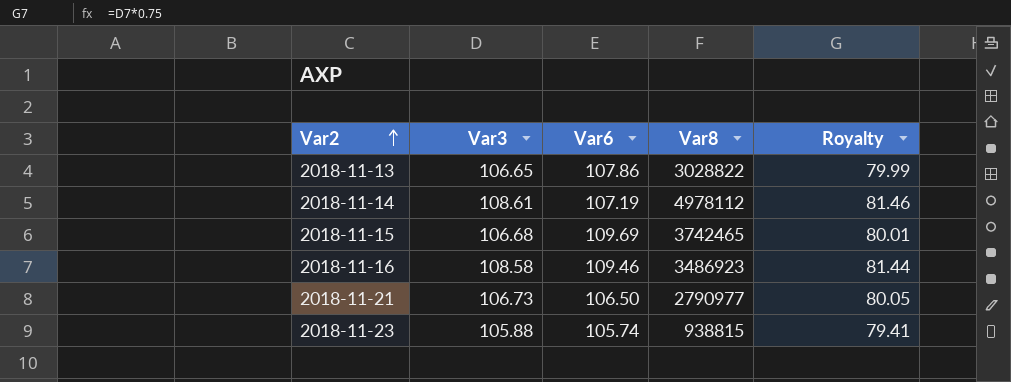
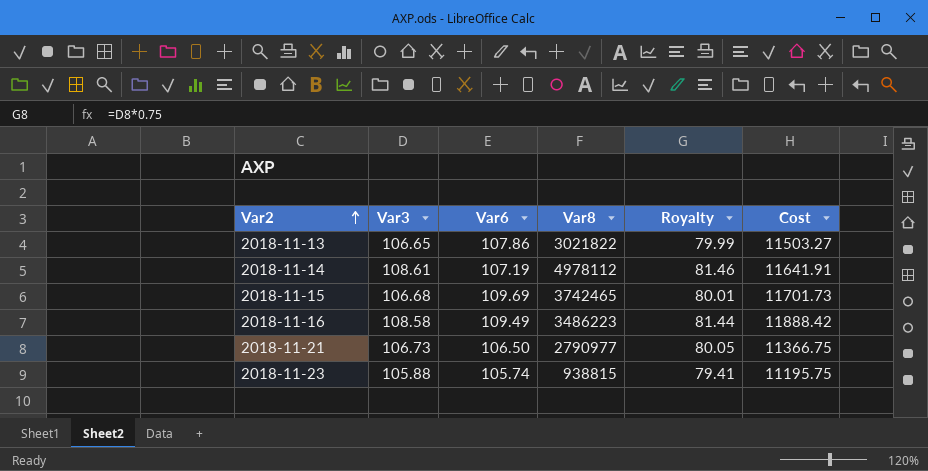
column Cost | formula: none -> [Var3] * [Var6]
2018-11-13 | Var8: 3028822 -> 3021822
2018-11-16 | Var6: 109.46 -> 109.49
2018-11-16 | Var8: 3486923 -> 3486223

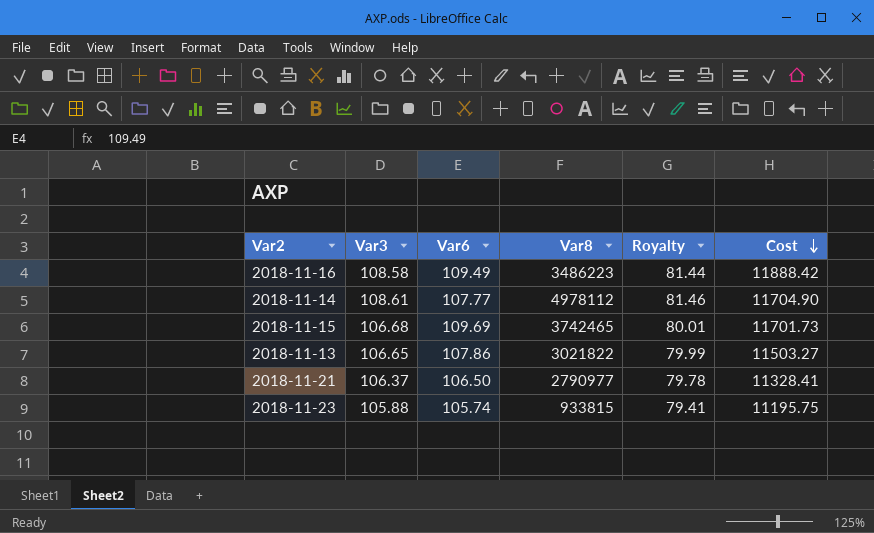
row order: Var2 ascending -> Cost descending
2018-11-14 | Var6: 107.19 -> 107.77
2018-11-14 | Cost: 11641.91 -> 11704.90
2018-11-21 | Var3: 106.73 -> 106.37
2018-11-21 | Royalty: 80.05 -> 79.78
2018-11-21 | Cost: 11366.75 -> 11328.41
2018-11-23 | Var8: 938815 -> 933815

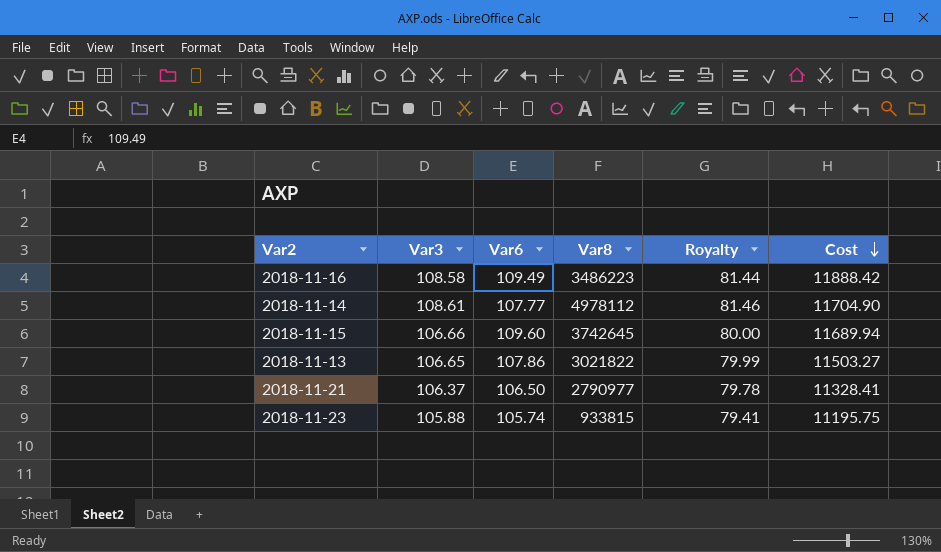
2018-11-15 | Var3: 106.68 -> 106.66
2018-11-15 | Var6: 109.69 -> 109.60
2018-11-15 | Var8: 3742465 -> 3742645
2018-11-15 | Royalty: 80.01 -> 80.00
2018-11-15 | Cost: 11701.73 -> 11689.94

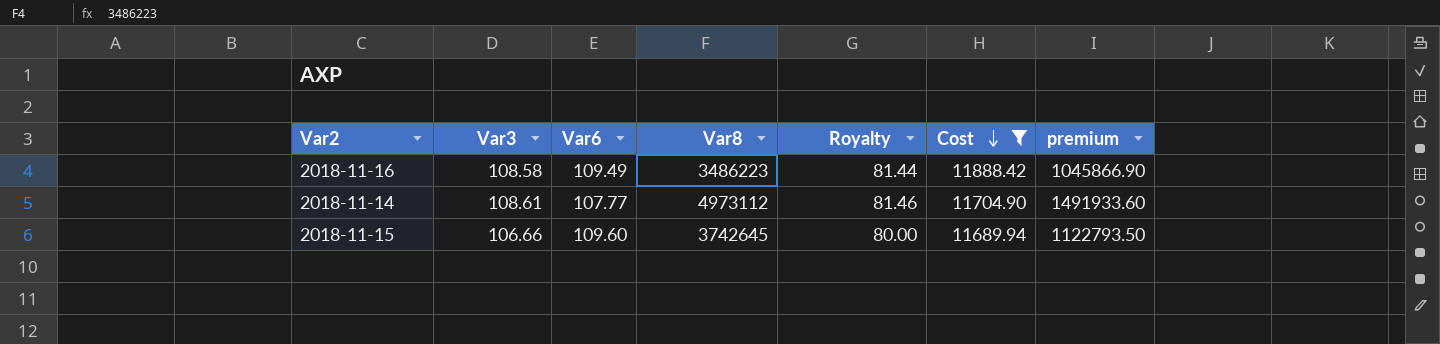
filter: none -> Cost >= 11689.94
column premium | formula: none -> [Var8] * 0.3
2018-11-14 | Var8: 4978112 -> 4973112

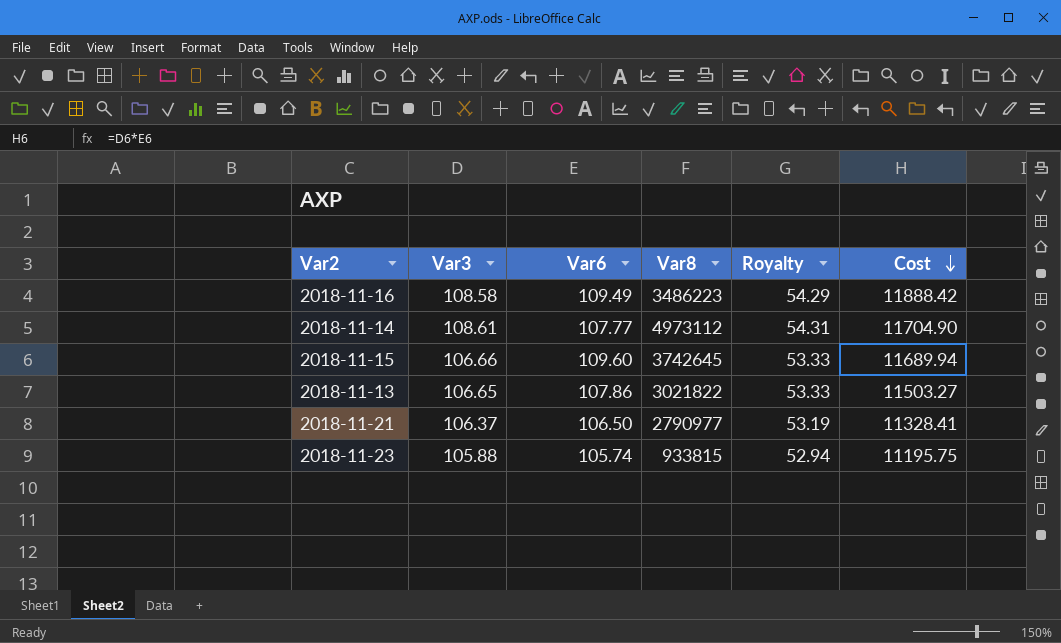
filter: Cost >= 11689.94 -> none
column premium | formula: [Var8] * 0.3 -> none
column Royalty | formula: [Var3] * 0.75 -> [Var3] * 0.5

